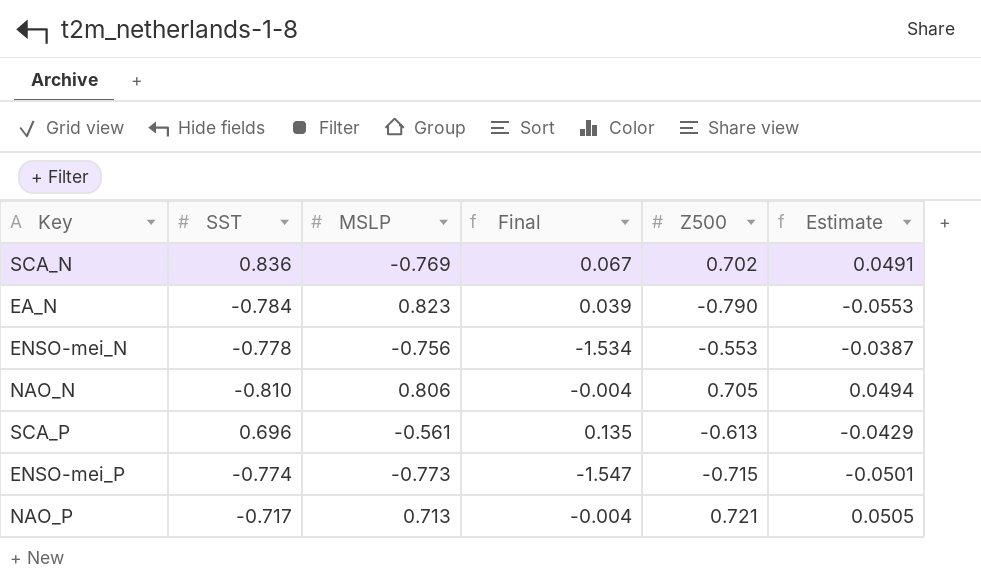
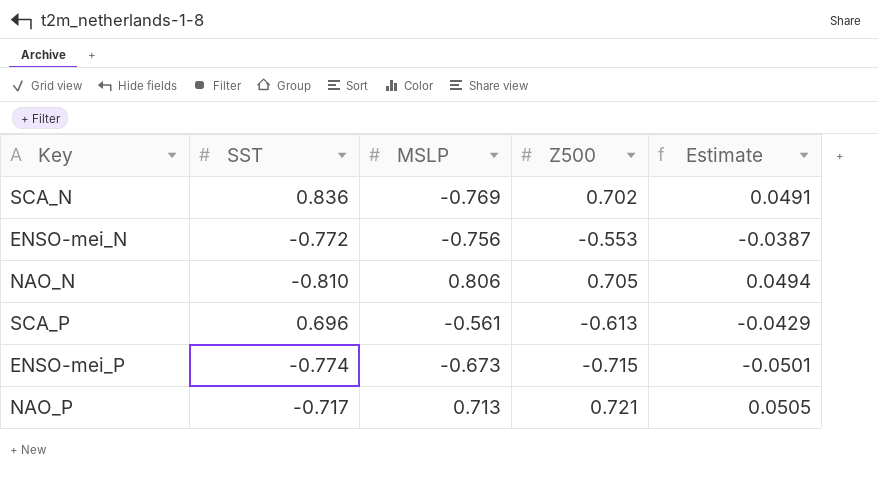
column Final | formula: [SST] + [MSLP] -> none
row EA_N: -0.784 | 0.823 | 0.039 | -0.790 | -0.0553 -> none
ENSO-mei_N | SST: -0.778 -> -0.772
ENSO-mei_P | MSLP: -0.773 -> -0.673

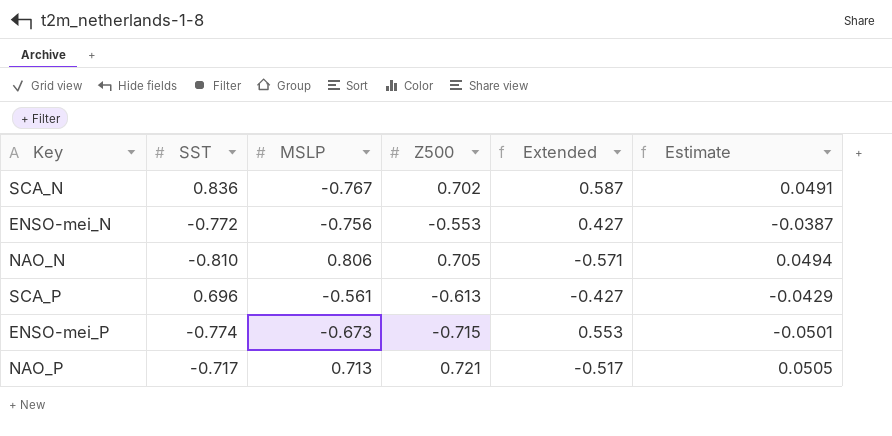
column Extended | formula: none -> [SST] * [Z500]
SCA_N | MSLP: -0.769 -> -0.767

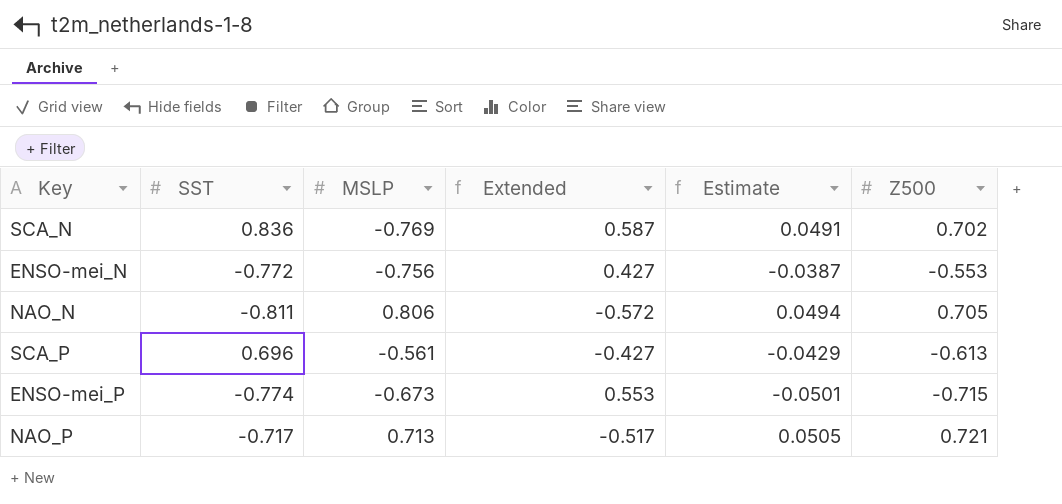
column Z500 | position: 4 -> 6
SCA_N | MSLP: -0.767 -> -0.769
NAO_N | SST: -0.810 -> -0.811
NAO_N | Extended: -0.571 -> -0.572

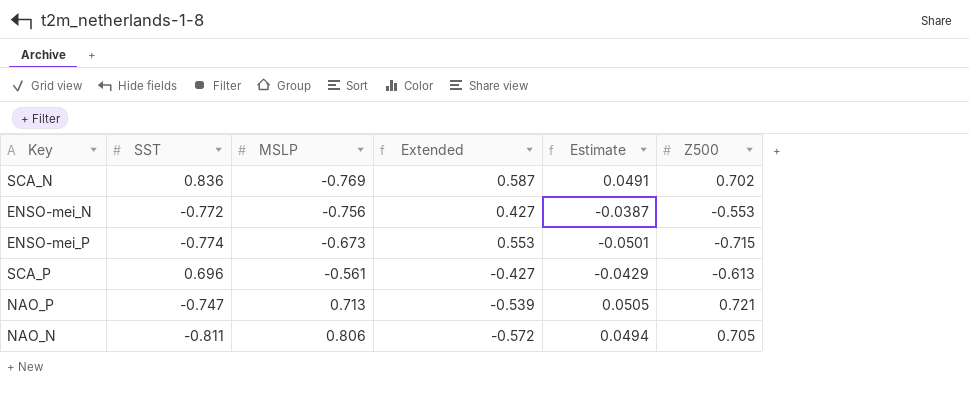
row order: none -> MSLP ascending
NAO_P | SST: -0.717 -> -0.747
NAO_P | Extended: -0.517 -> -0.539

